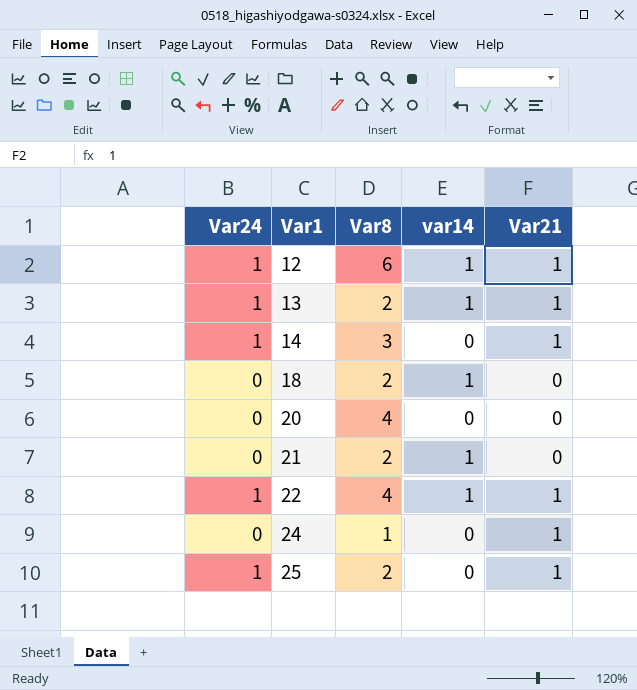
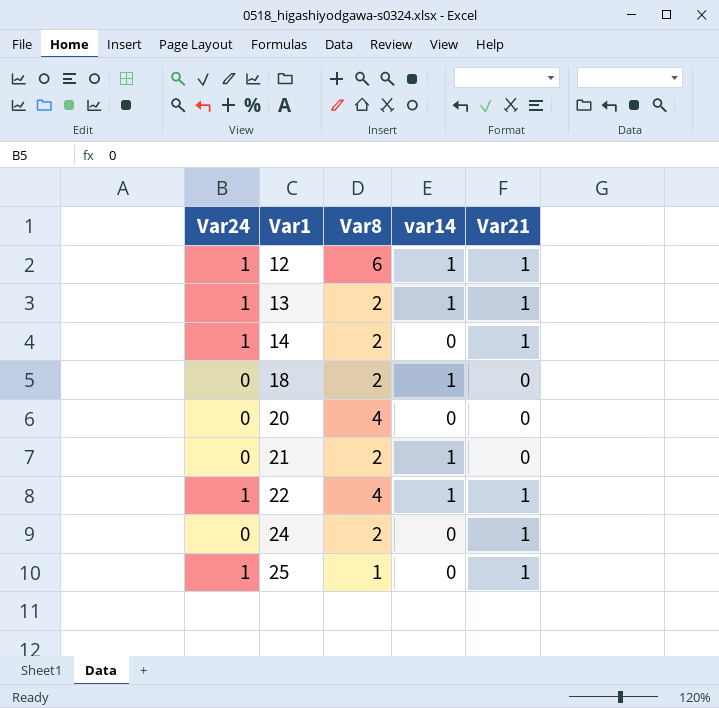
14 | Var8: 3 -> 2
24 | Var8: 1 -> 2
25 | Var8: 2 -> 1

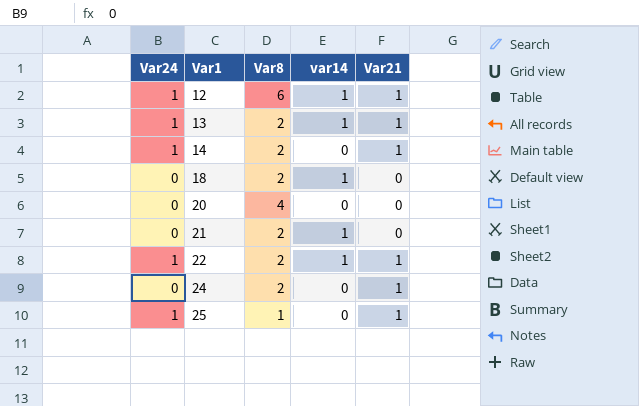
22 | Var8: 4 -> 2

